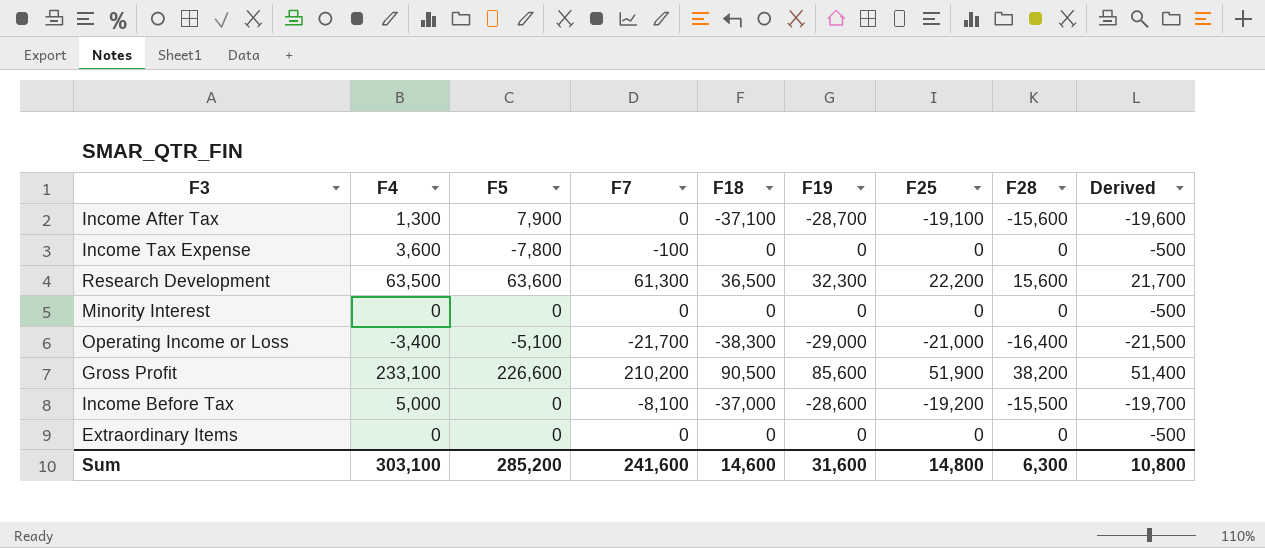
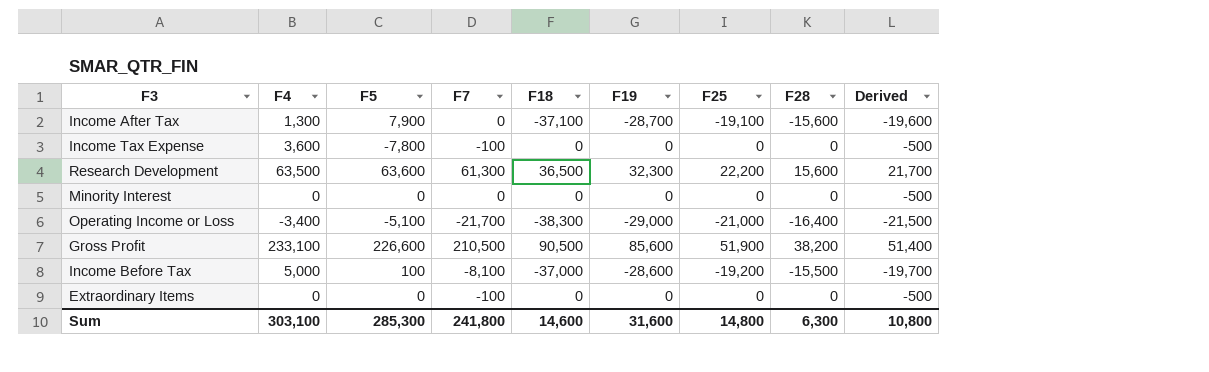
Gross Profit | F7: 210,200 -> 210,500
Income Before Tax | F5: 0 -> 100
Extraordinary Items | F7: 0 -> -100
Sum | F5: 285,200 -> 285,300
Sum | F7: 241,600 -> 241,800

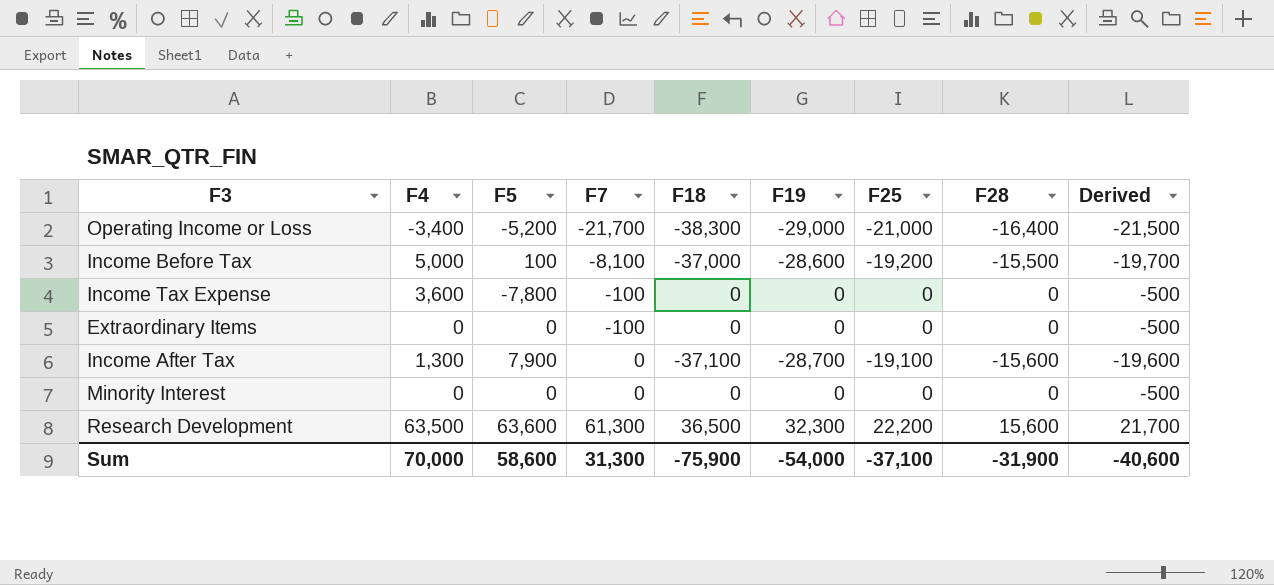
row order: none -> F7 ascending
row Gross Profit: 233,100 | 226,600 | 210,500 | 90,500 | 85,600 | 51,900 | 38,200 | 51,400 -> none
Operating Income or Loss | F5: -5,100 -> -5,200
Sum | F4: 303,100 -> 70,000
Sum | F5: 285,300 -> 58,600
Sum | F7: 241,800 -> 31,300
Sum | F18: 14,600 -> -75,900
Sum | F19: 31,600 -> -54,000
Sum | F25: 14,800 -> -37,100
Sum | F28: 6,300 -> -31,900
Sum | Derived: 10,800 -> -40,600

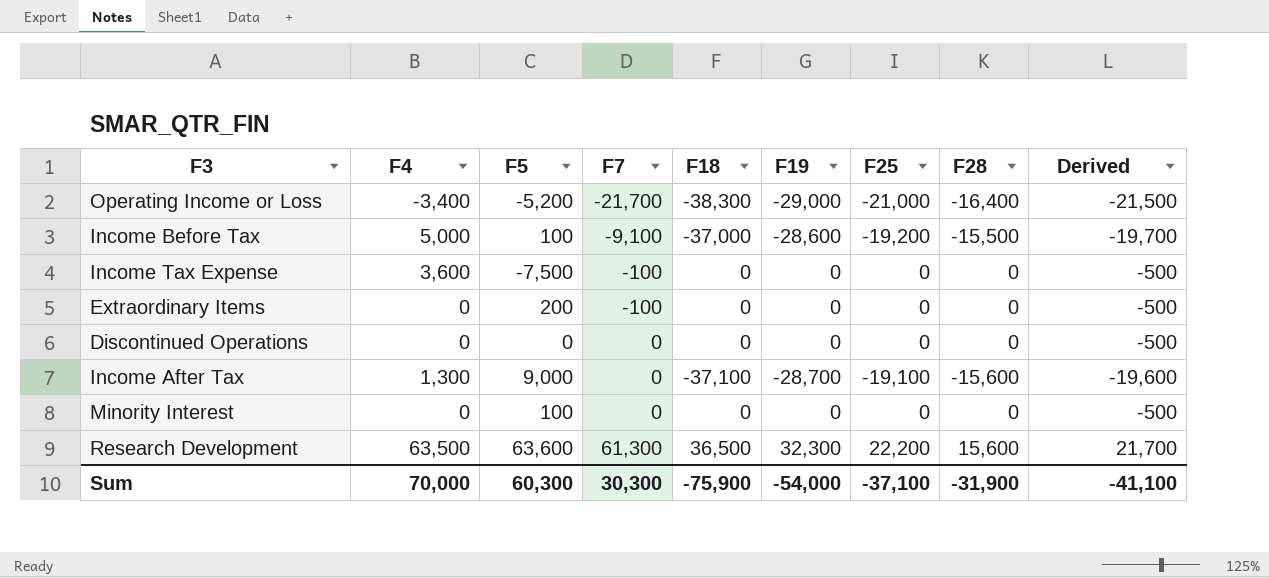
Income Before Tax | F7: -8,100 -> -9,100
Income Tax Expense | F5: -7,800 -> -7,500
Extraordinary Items | F5: 0 -> 200
row Discontinued Operations: none -> 0 | 0 | 0 | 0 | 0 | 0 | 0 | -500
Income After Tax | F5: 7,900 -> 9,000
Minority Interest | F5: 0 -> 100
Sum | F5: 58,600 -> 60,300
Sum | F7: 31,300 -> 30,300
Sum | Derived: -40,600 -> -41,100

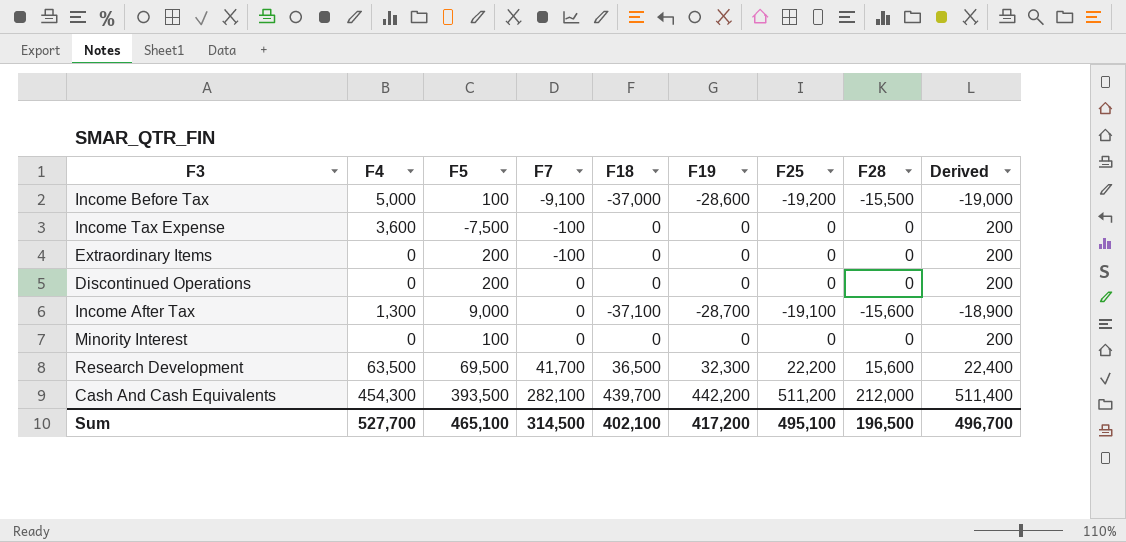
column Derived | formula: [F25] - 500 -> [F25] + 200
row Operating Income or Loss: -3,400 | -5,200 | -21,700 | -38,300 | -29,000 | -21,000 | -16,400 | -21,500 -> none
Discontinued Operations | F5: 0 -> 200
Research Development | F5: 63,600 -> 69,500
Research Development | F7: 61,300 -> 41,700
row Cash And Cash Equivalents: none -> 454,300 | 393,500 | 282,100 | 439,700 | 442,200 | 511,200 | 212,000 | 511,400
Sum | F4: 70,000 -> 527,700
Sum | F5: 60,300 -> 465,100
Sum | F7: 30,300 -> 314,500
Sum | F18: -75,900 -> 402,100
Sum | F19: -54,000 -> 417,200
Sum | F25: -37,100 -> 495,100
Sum | F28: -31,900 -> 196,500
Sum | Derived: -41,100 -> 496,700

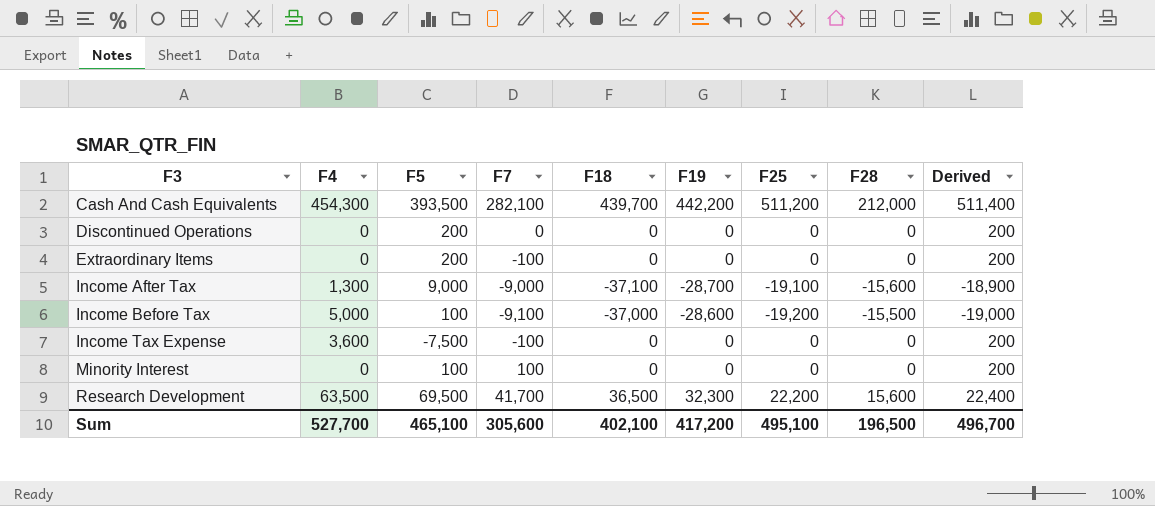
row order: F7 ascending -> F3 ascending
Income After Tax | F7: 0 -> -9,000
Minority Interest | F7: 0 -> 100
Sum | F7: 314,500 -> 305,600

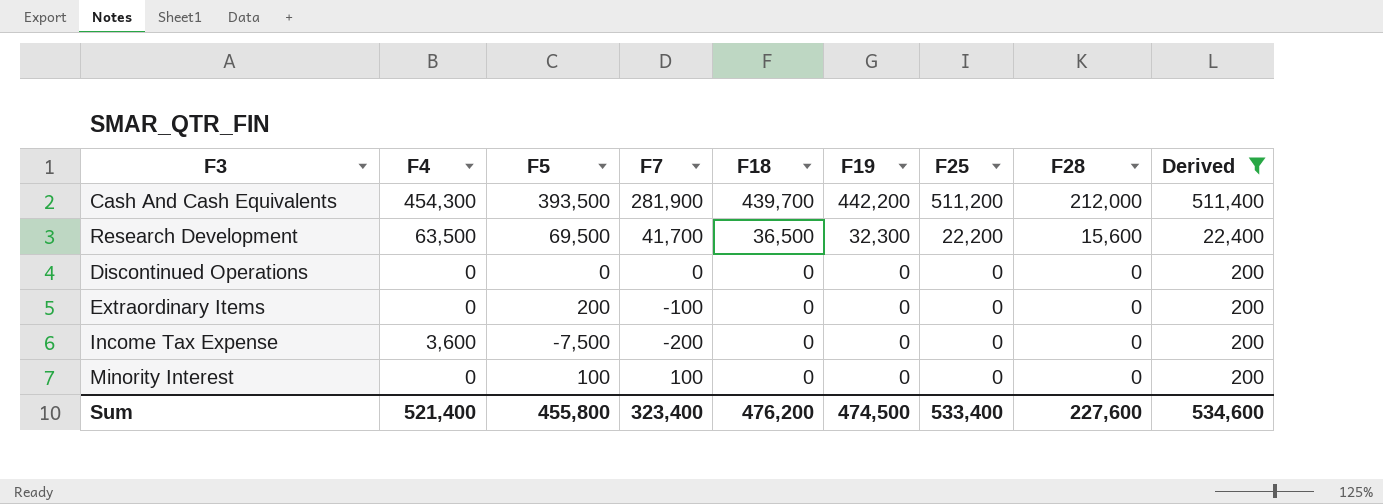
filter: none -> Derived >= 200
row order: F3 ascending -> F18 descending
Cash And Cash Equivalents | F7: 282,100 -> 281,900
Discontinued Operations | F5: 200 -> 0
Income Tax Expense | F7: -100 -> -200
Sum | F4: 527,700 -> 521,400
Sum | F5: 465,100 -> 455,800
Sum | F7: 305,600 -> 323,400
Sum | F18: 402,100 -> 476,200
Sum | F19: 417,200 -> 474,500
Sum | F25: 495,100 -> 533,400
Sum | F28: 196,500 -> 227,600
Sum | Derived: 496,700 -> 534,600

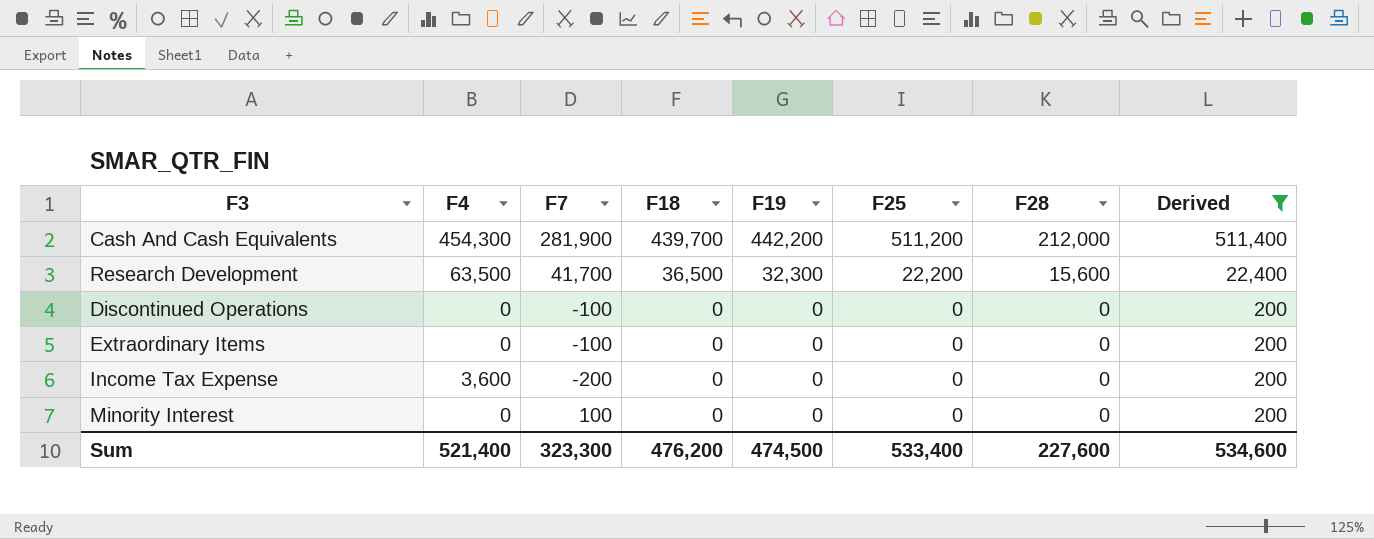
column F5 | position: 3 -> none
Discontinued Operations | F7: 0 -> -100
Sum | F7: 323,400 -> 323,300

